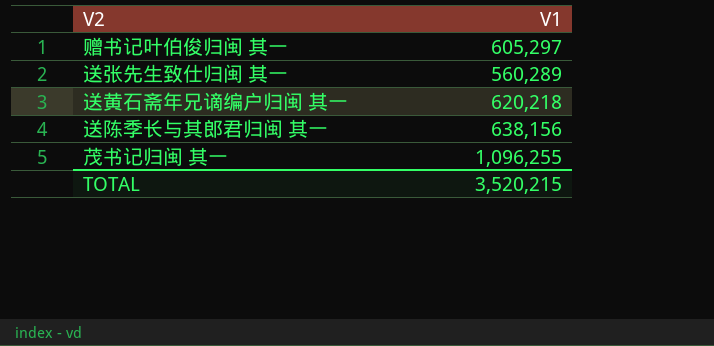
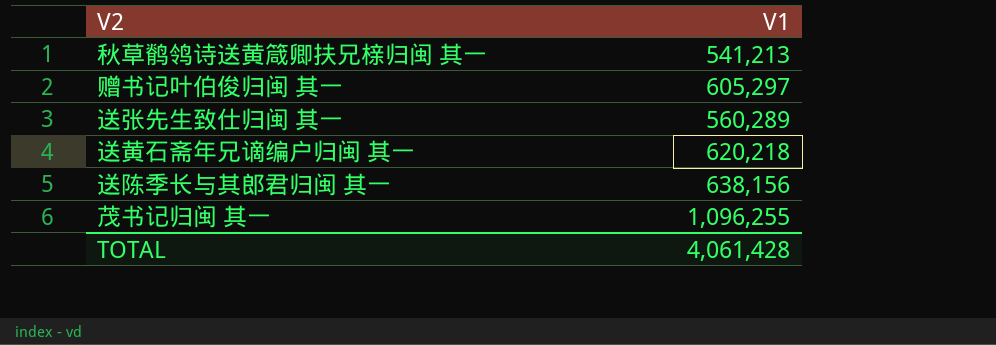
row 秋草鹡鸰诗送黄箴卿扶兄榇归闽 其一: none -> 541,213
TOTAL | V1: 3,520,215 -> 4,061,428

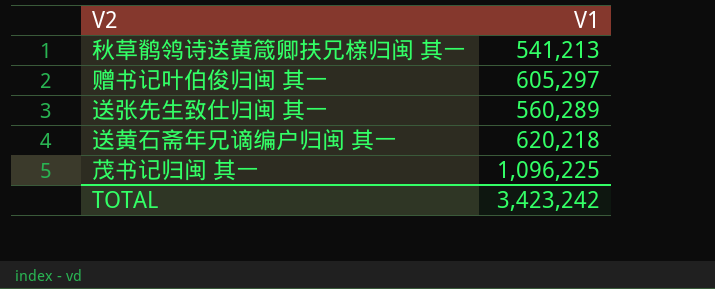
row 送陈季长与其郎君归闽 其一: 638,156 -> none
茂书记归闽 其一 | V1: 1,096,255 -> 1,096,225
TOTAL | V1: 4,061,428 -> 3,423,242

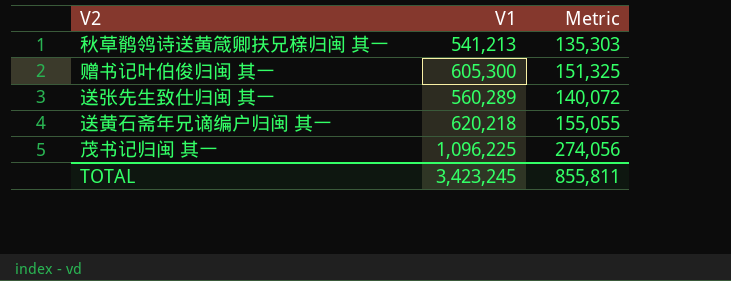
column Metric | formula: none -> [V1] * 0.25
赠书记叶伯俊归闽 其一 | V1: 605,297 -> 605,300
TOTAL | V1: 3,423,242 -> 3,423,245

